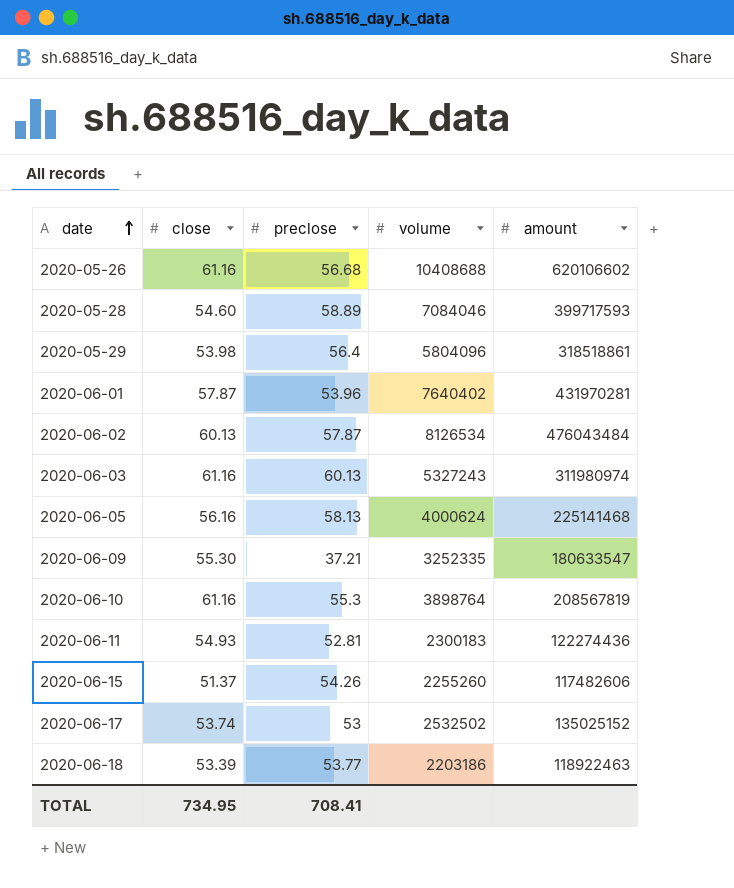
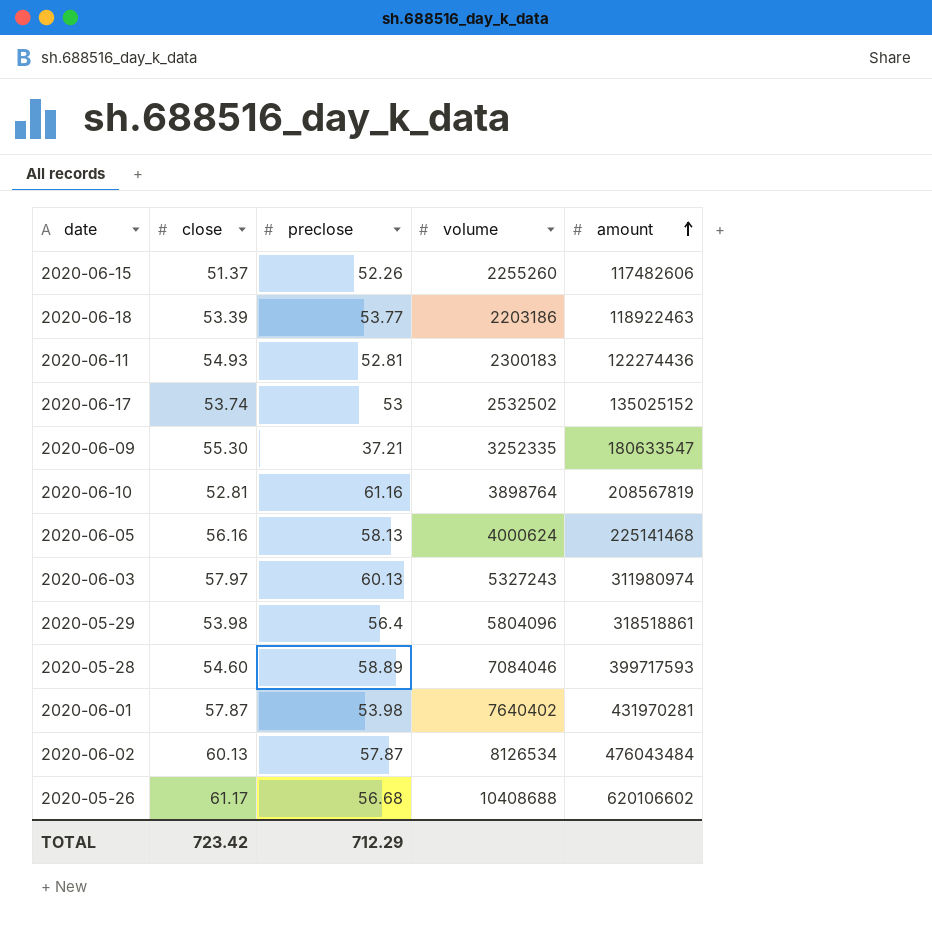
row order: date ascending -> amount ascending
2020-06-15 | preclose: 54.26 -> 52.26
2020-06-10 | close: 61.16 -> 52.81
2020-06-10 | preclose: 55.3 -> 61.16
2020-06-03 | close: 61.16 -> 57.97
2020-06-01 | preclose: 53.96 -> 53.98
2020-05-26 | close: 61.16 -> 61.17
TOTAL | close: 734.95 -> 723.42
TOTAL | preclose: 708.41 -> 712.29

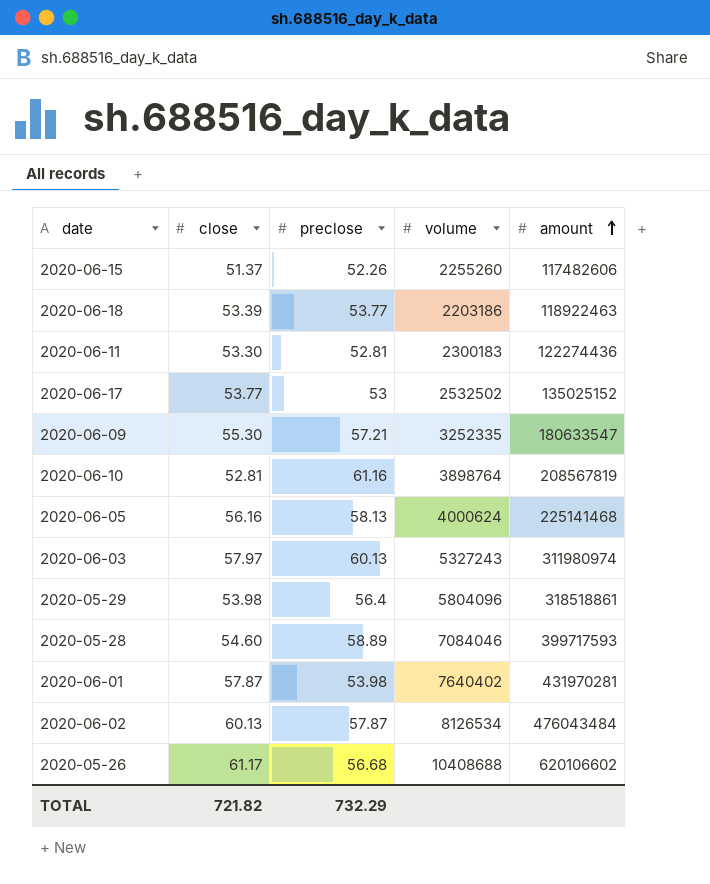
2020-06-11 | close: 54.93 -> 53.30
2020-06-17 | close: 53.74 -> 53.77
2020-06-09 | preclose: 37.21 -> 57.21
TOTAL | close: 723.42 -> 721.82
TOTAL | preclose: 712.29 -> 732.29

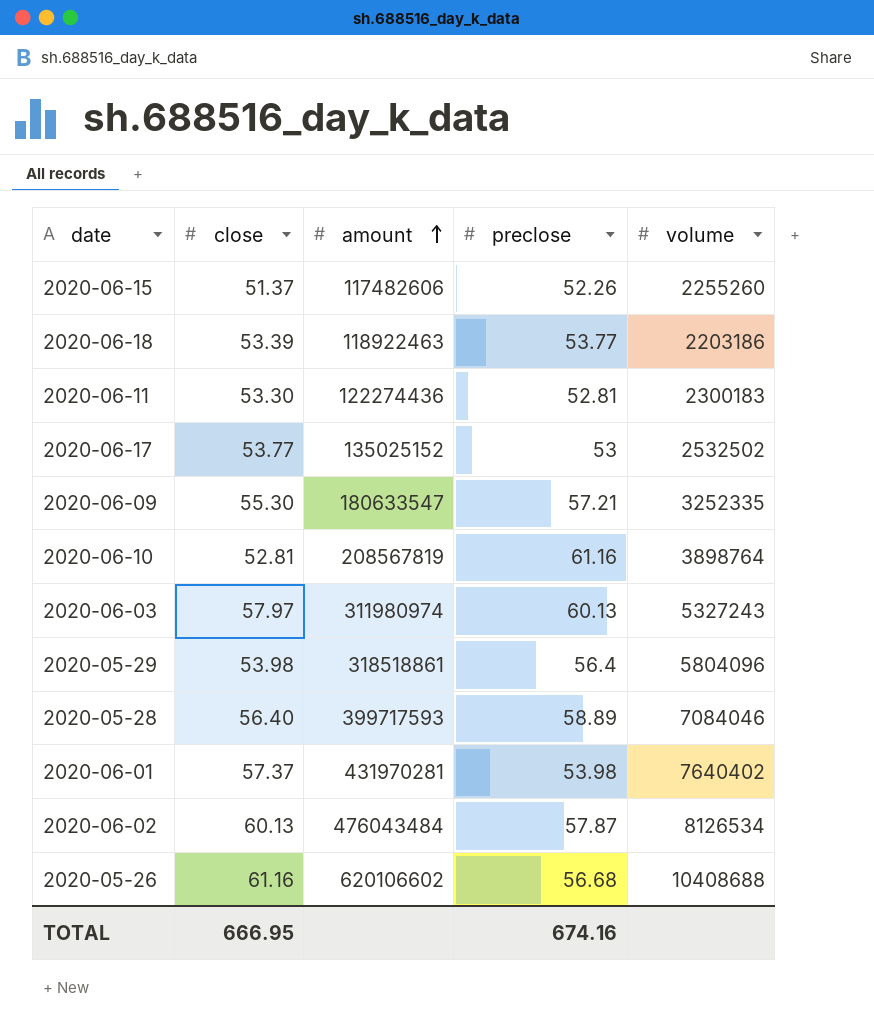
column amount | position: 5 -> 3
row 2020-06-05: 56.16 | 58.13 | 4000624 | 225141468 -> none
2020-05-28 | close: 54.60 -> 56.40
2020-06-01 | close: 57.87 -> 57.37
2020-05-26 | close: 61.17 -> 61.16
TOTAL | close: 721.82 -> 666.95
TOTAL | preclose: 732.29 -> 674.16

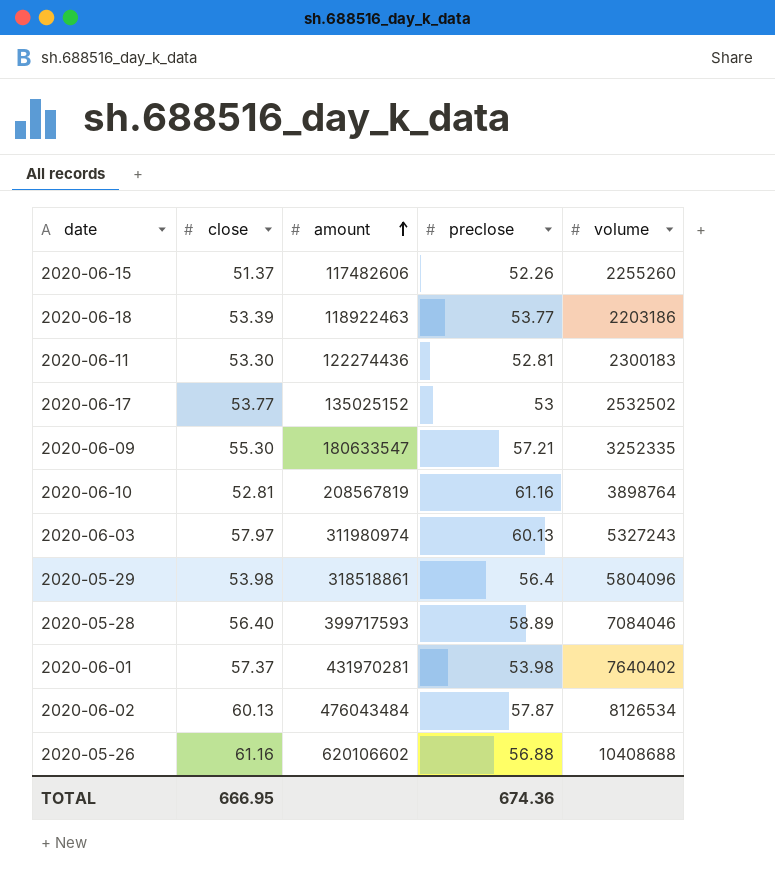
2020-05-26 | preclose: 56.68 -> 56.88
TOTAL | preclose: 674.16 -> 674.36

